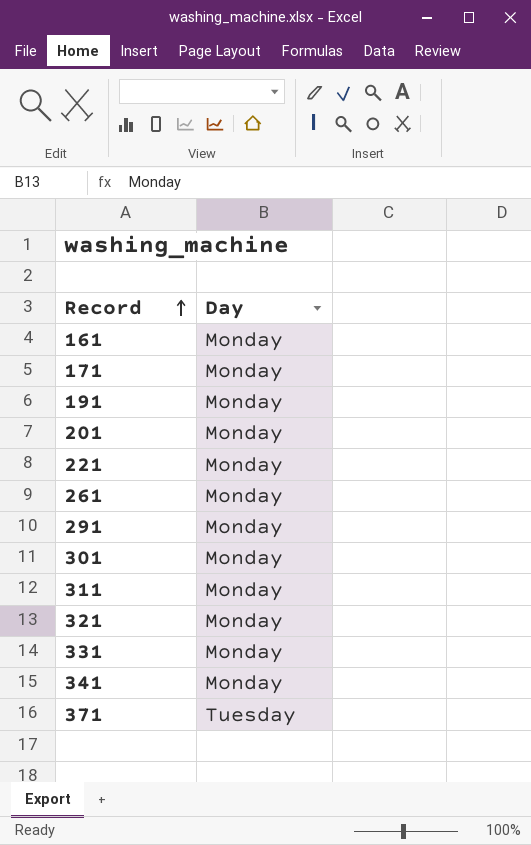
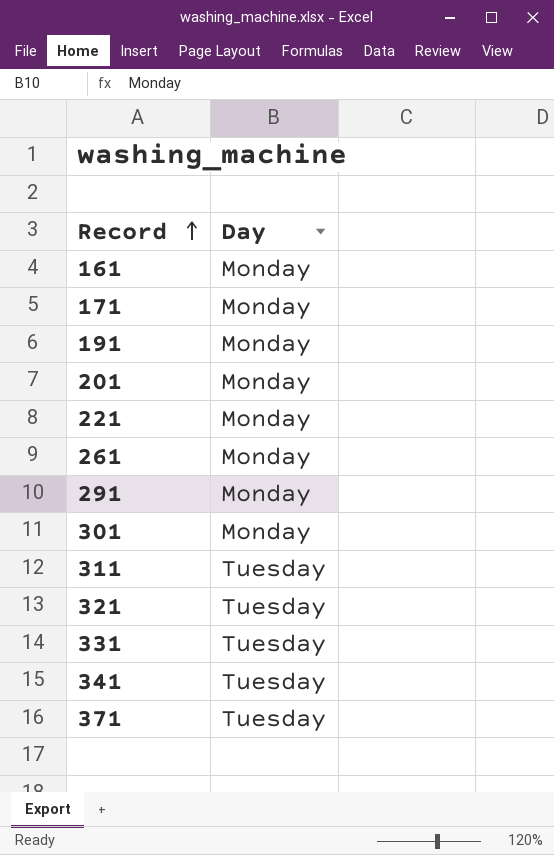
311 | Day: Monday -> Tuesday
321 | Day: Monday -> Tuesday
331 | Day: Monday -> Tuesday
341 | Day: Monday -> Tuesday

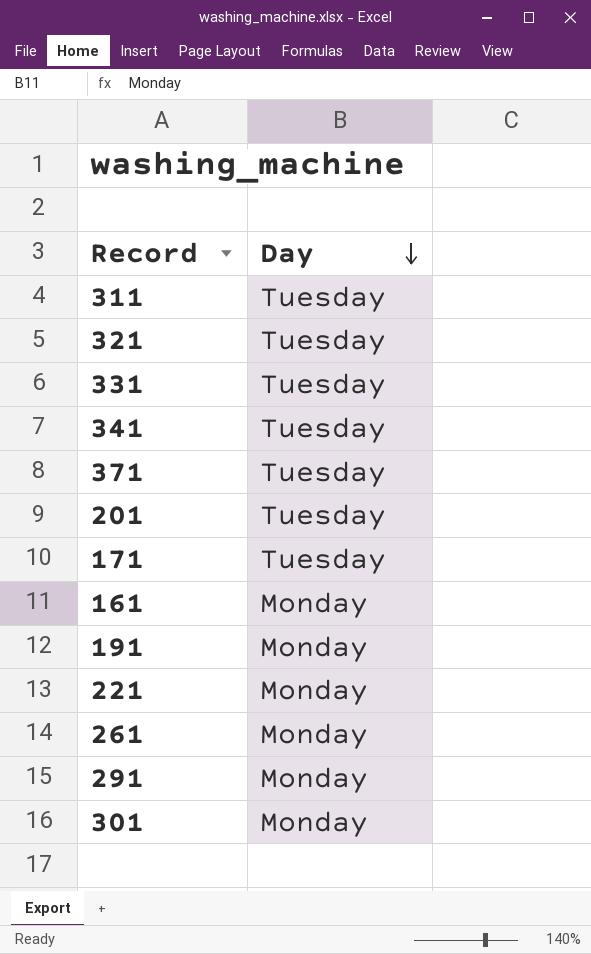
row order: Record ascending -> Day descending
201 | Day: Monday -> Tuesday
171 | Day: Monday -> Tuesday

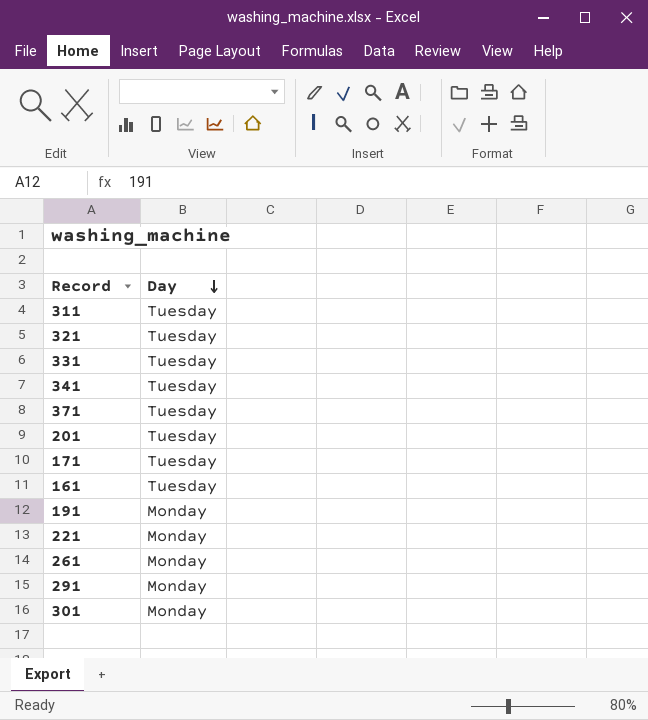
161 | Day: Monday -> Tuesday

